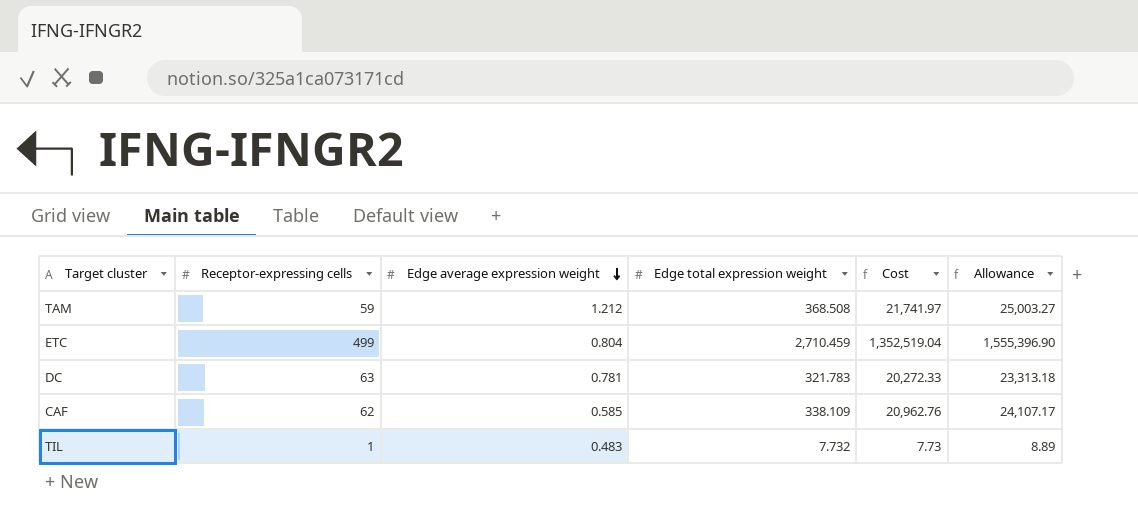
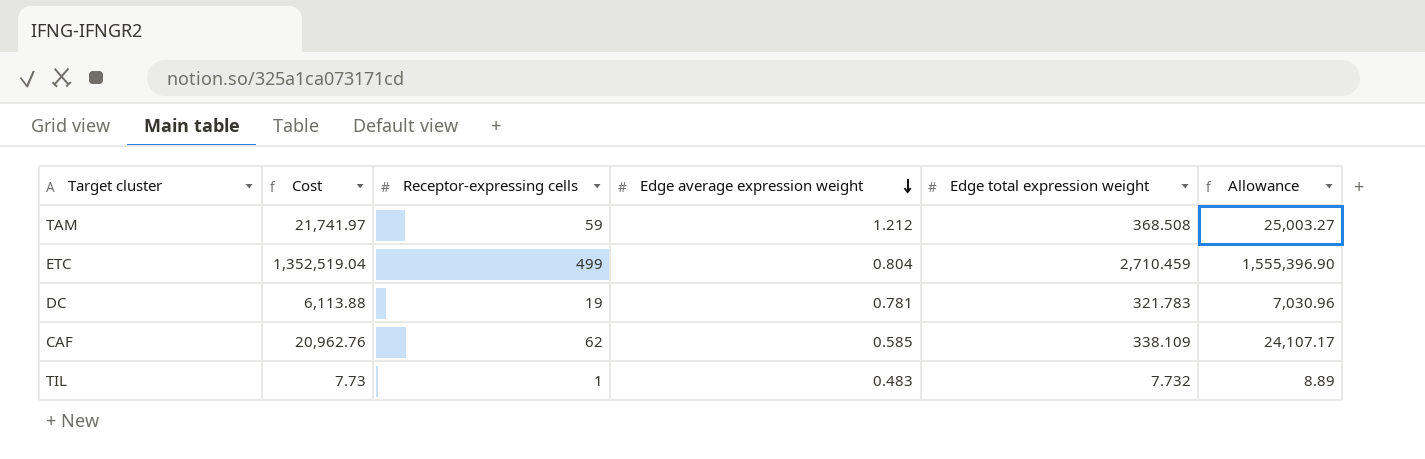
column Cost | position: 5 -> 2
DC | Cost: 20,272.33 -> 6,113.88
DC | Receptor-expressing cells: 63 -> 19
DC | Allowance: 23,313.18 -> 7,030.96

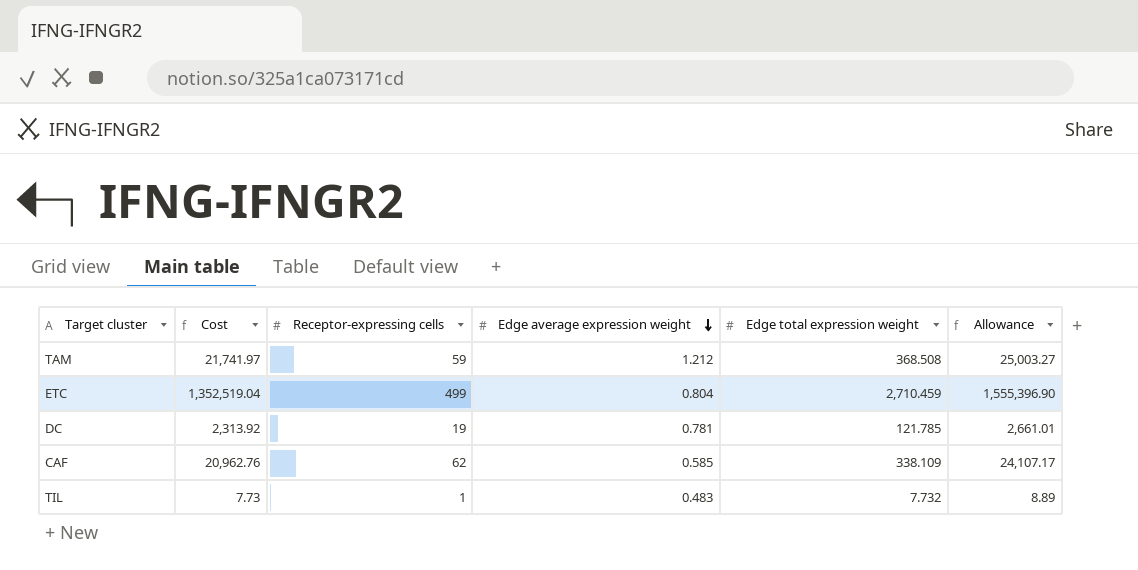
DC | Cost: 6,113.88 -> 2,313.92
DC | Edge total expression weight: 321.783 -> 121.785
DC | Allowance: 7,030.96 -> 2,661.01

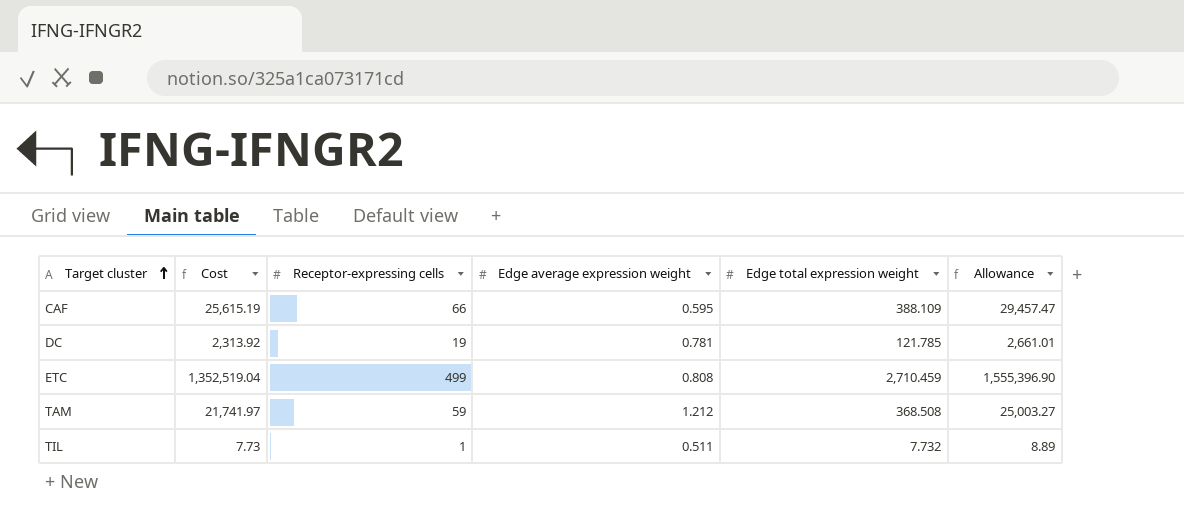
row order: Edge average expression weight descending -> Target cluster ascending
CAF | Cost: 20,962.76 -> 25,615.19
CAF | Receptor-expressing cells: 62 -> 66
CAF | Edge average expression weight: 0.585 -> 0.595
CAF | Edge total expression weight: 338.109 -> 388.109
CAF | Allowance: 24,107.17 -> 29,457.47
ETC | Edge average expression weight: 0.804 -> 0.808
TIL | Edge average expression weight: 0.483 -> 0.511

